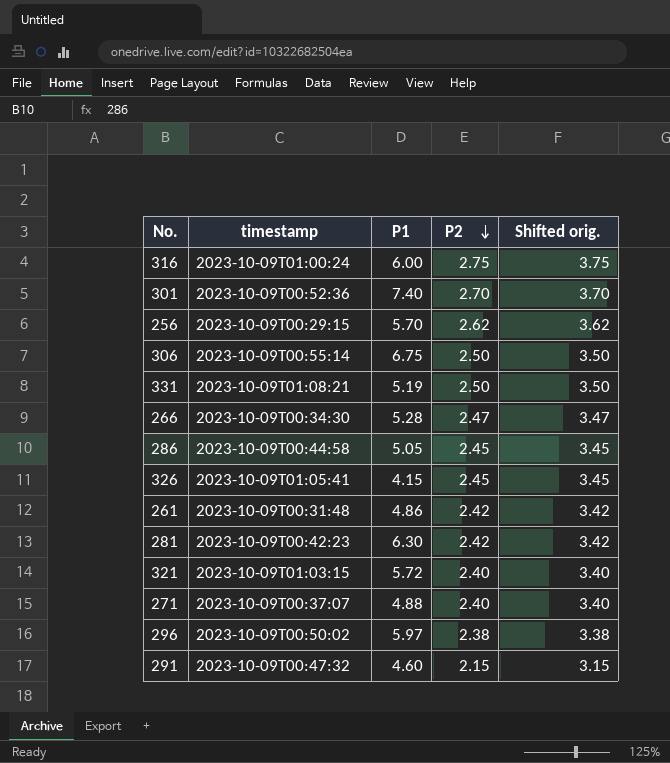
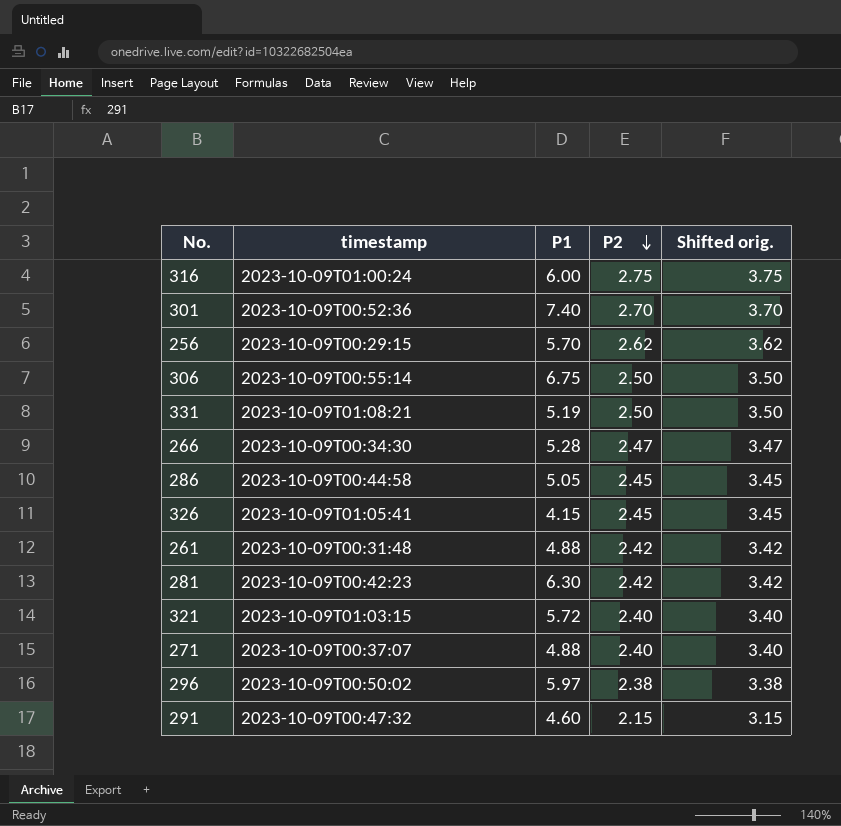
261 | P1: 4.86 -> 4.88

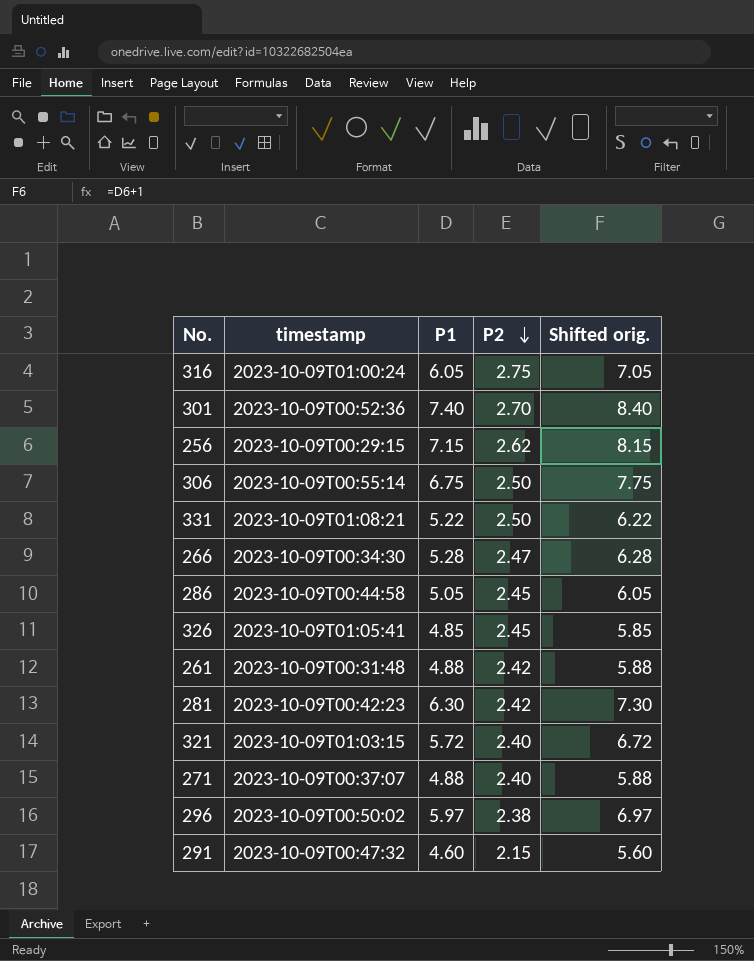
column Shifted orig. | formula: [P2] + 1 -> [P1] + 1
316 | P1: 6.00 -> 6.05
256 | P1: 5.70 -> 7.15
331 | P1: 5.19 -> 5.22
326 | P1: 4.15 -> 4.85

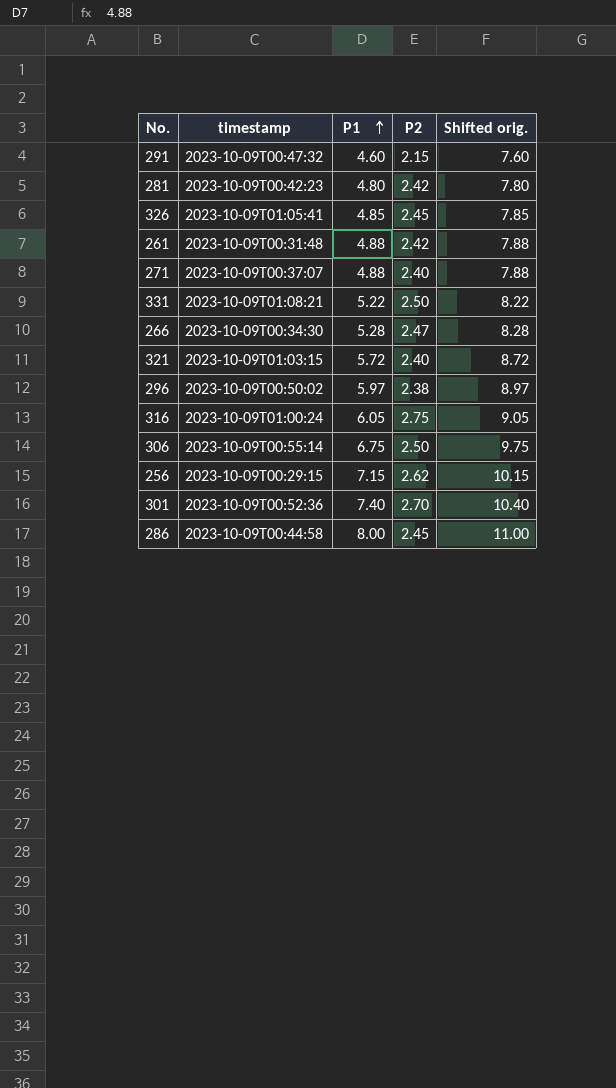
row order: P2 descending -> P1 ascending
column Shifted orig. | formula: [P1] + 1 -> [P1] + 3
281 | P1: 6.30 -> 4.80
286 | P1: 5.05 -> 8.00

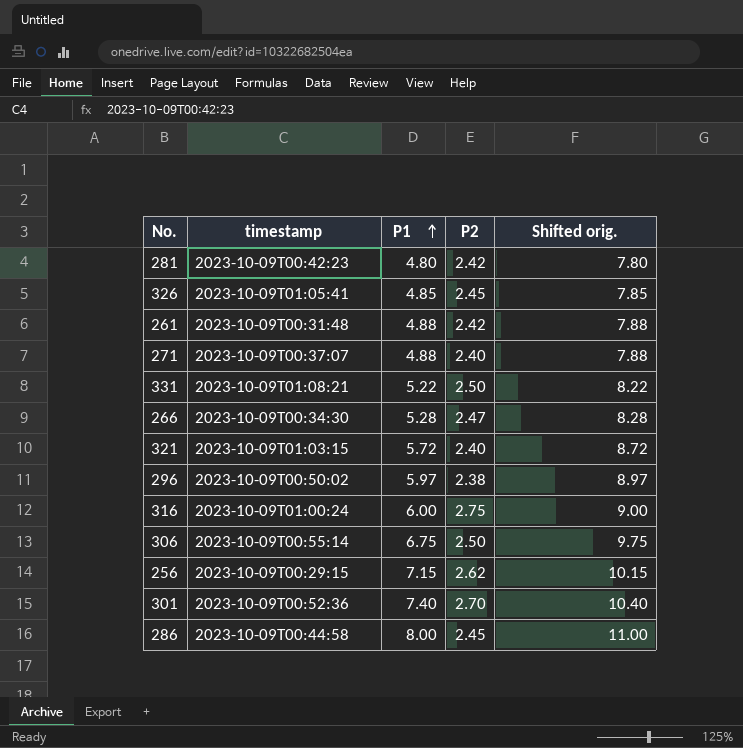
row 291: 2023-10-09T00:47:32 | 4.60 | 2.15 | 7.60 -> none
316 | P1: 6.05 -> 6.00
316 | Shifted orig.: 9.05 -> 9.00

